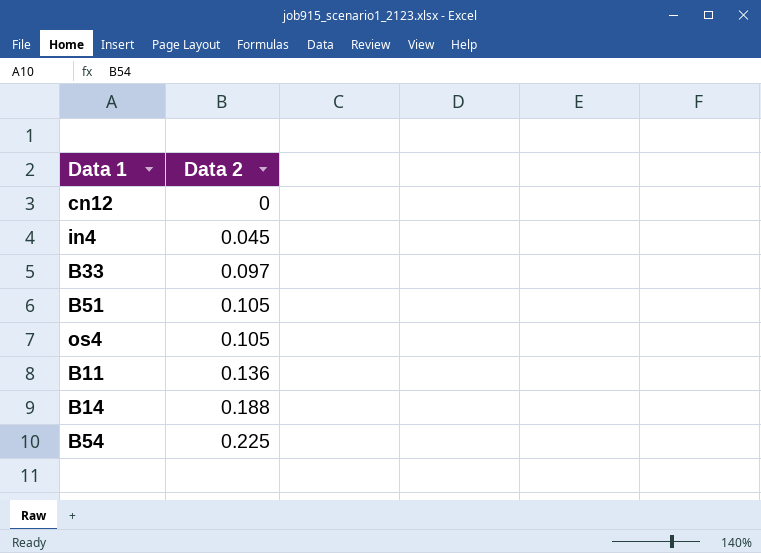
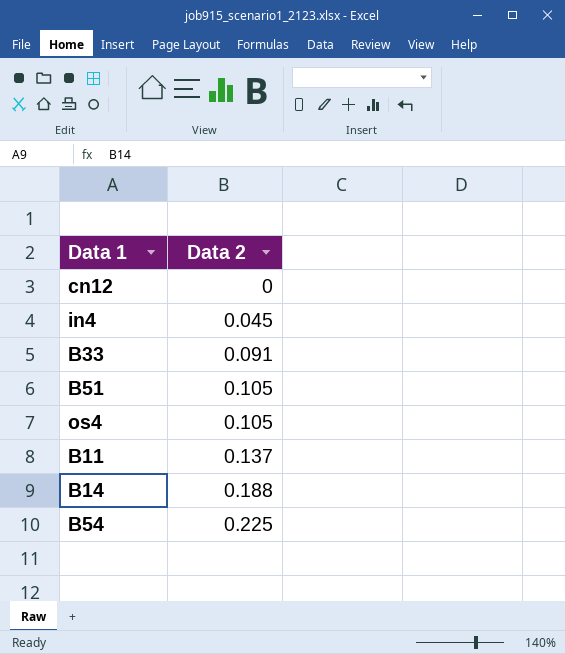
B33 | Data 2: 0.097 -> 0.091
B11 | Data 2: 0.136 -> 0.137

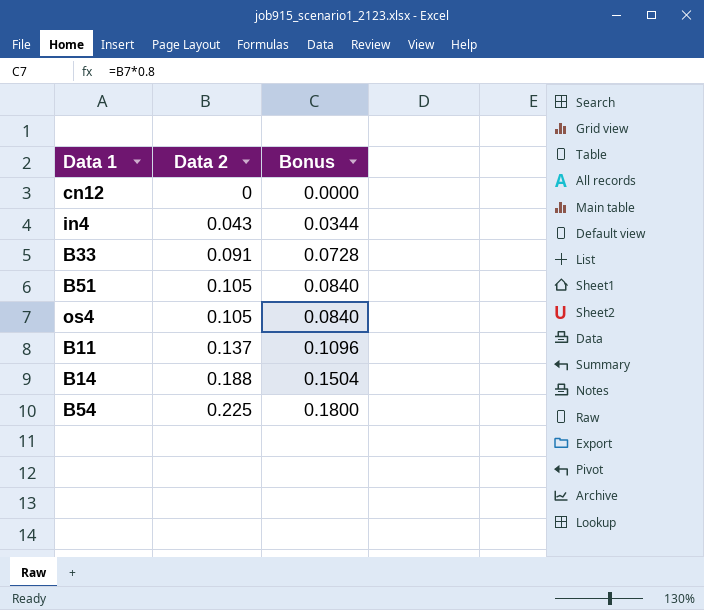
column Bonus | formula: none -> [Data 2] * 0.8
in4 | Data 2: 0.045 -> 0.043

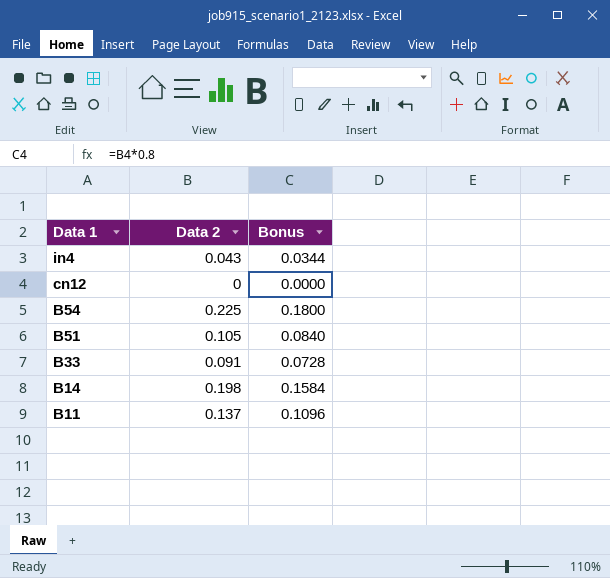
row order: Data 2 ascending -> Data 1 descending
row os4: 0.105 | 0.0840 -> none
B14 | Data 2: 0.188 -> 0.198
B14 | Bonus: 0.1504 -> 0.1584

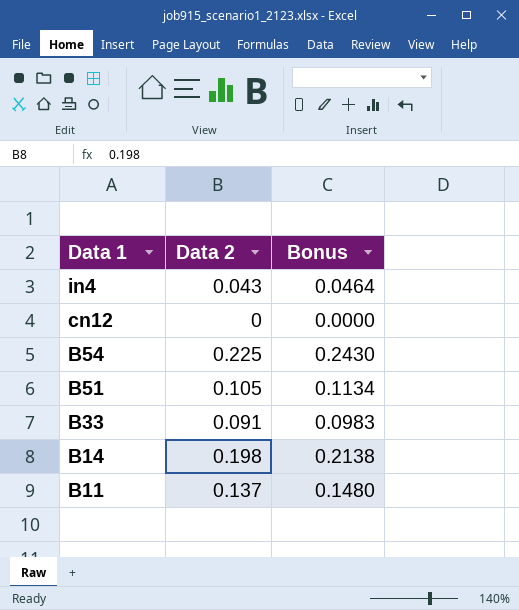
column Bonus | formula: [Data 2] * 0.8 -> [Data 2] * 1.08

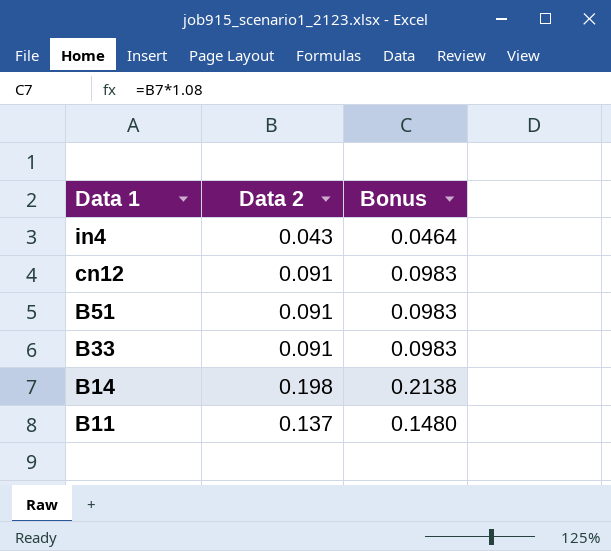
row B54: 0.225 | 0.2430 -> none
cn12 | Data 2: 0 -> 0.091
cn12 | Bonus: 0.0000 -> 0.0983
B51 | Data 2: 0.105 -> 0.091
B51 | Bonus: 0.1134 -> 0.0983

